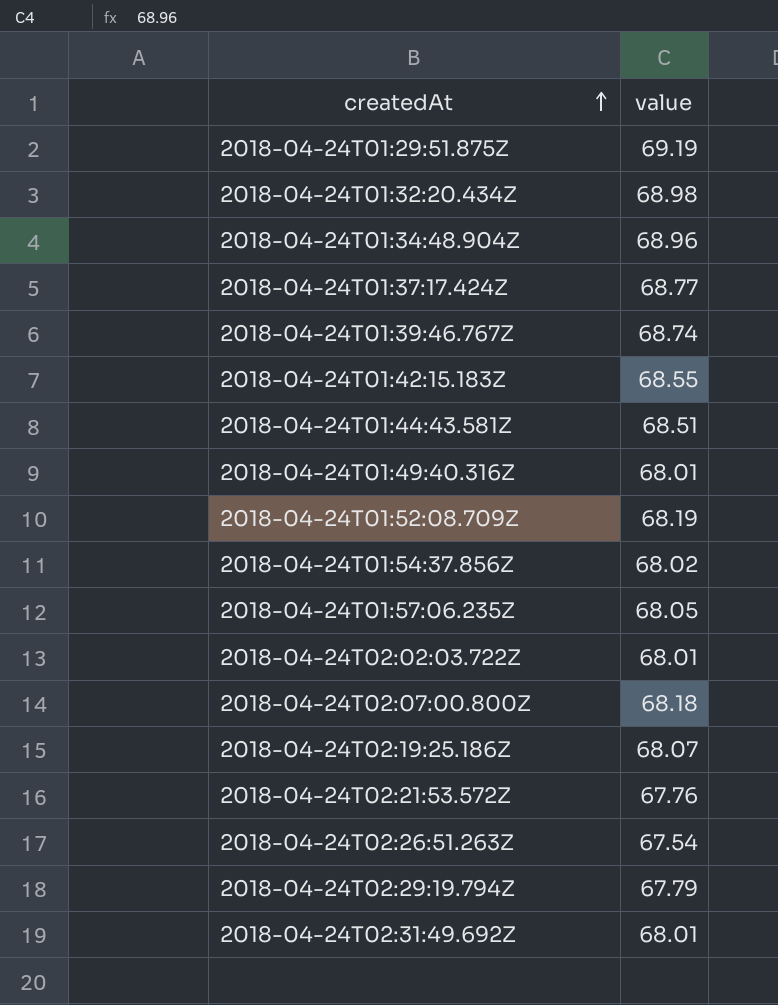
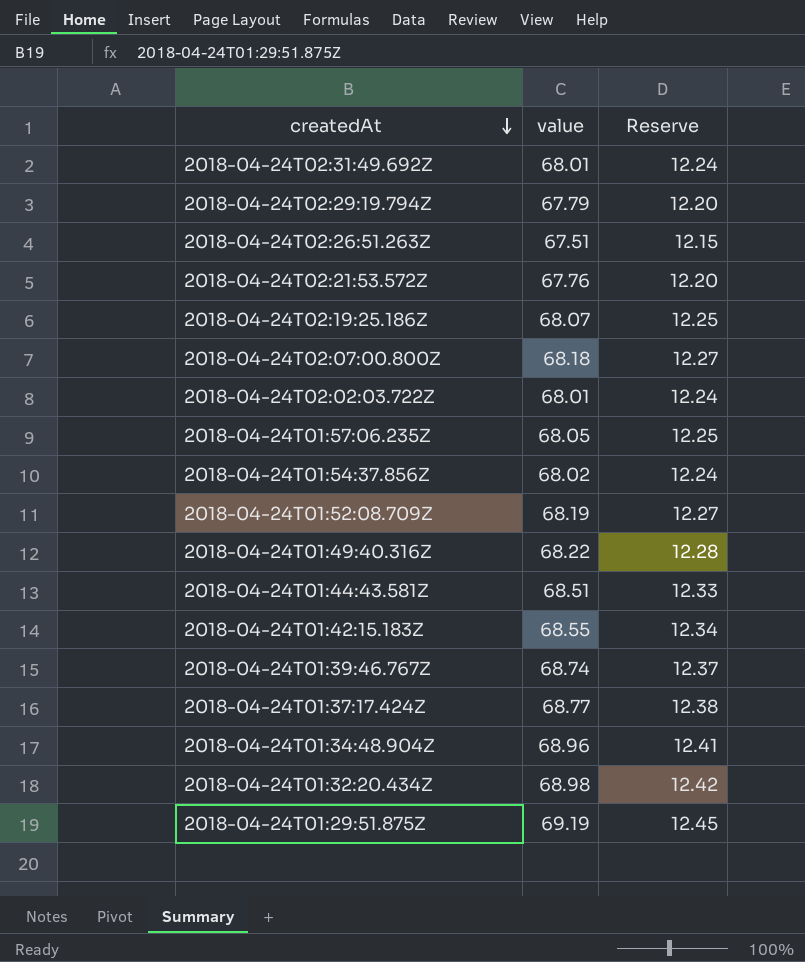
row order: createdAt ascending -> createdAt descending
column Reserve | formula: none -> [value] * 0.18
2018-04-24T02:26:51.263Z | value: 67.54 -> 67.51
2018-04-24T01:49:40.316Z | value: 68.01 -> 68.22

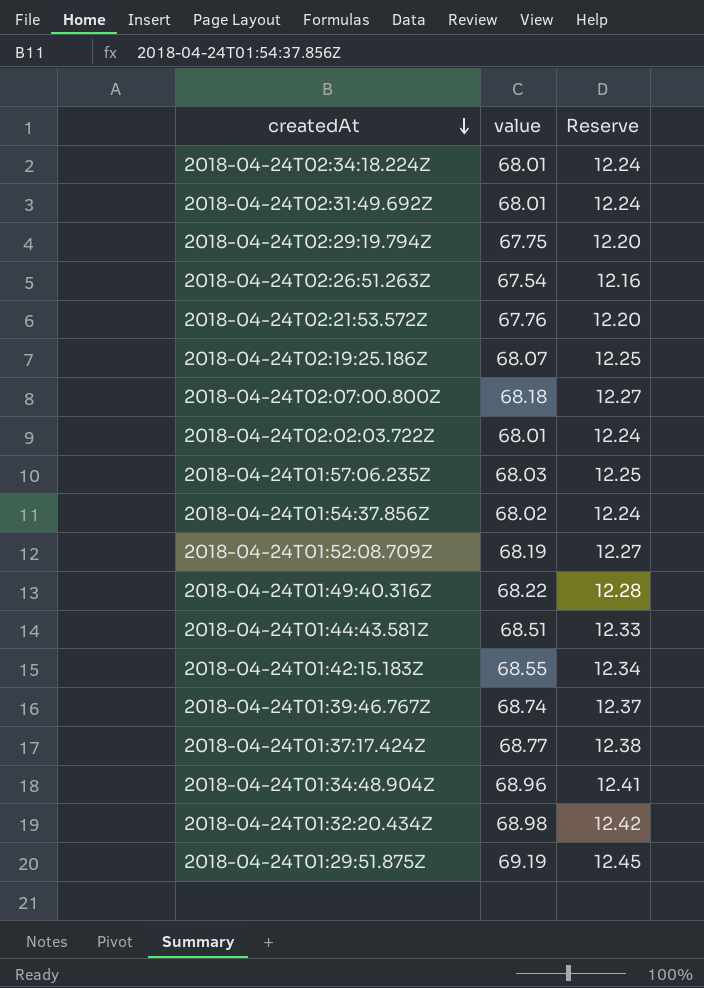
row 2018-04-24T02:34:18.224Z: none -> 68.01 | 12.24
2018-04-24T02:29:19.794Z | value: 67.79 -> 67.75
2018-04-24T02:26:51.263Z | value: 67.51 -> 67.54
2018-04-24T02:26:51.263Z | Reserve: 12.15 -> 12.16
2018-04-24T01:57:06.235Z | value: 68.05 -> 68.03

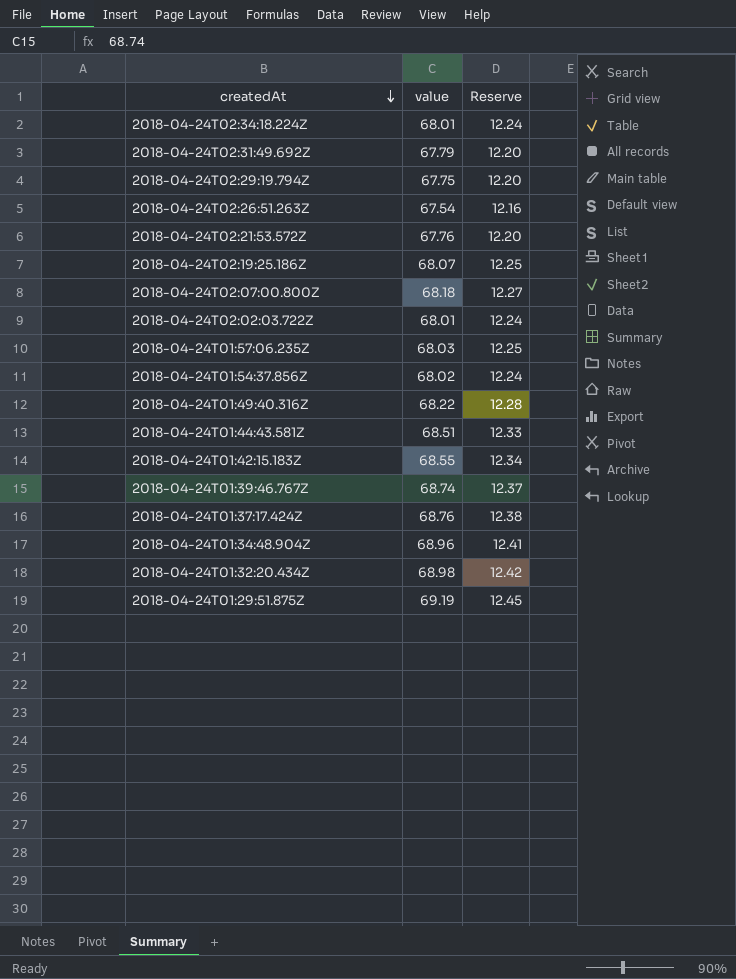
row 2018-04-24T01:52:08.709Z: 68.19 | 12.27 -> none
2018-04-24T02:31:49.692Z | value: 68.01 -> 67.79
2018-04-24T02:31:49.692Z | Reserve: 12.24 -> 12.20
2018-04-24T01:37:17.424Z | value: 68.77 -> 68.76

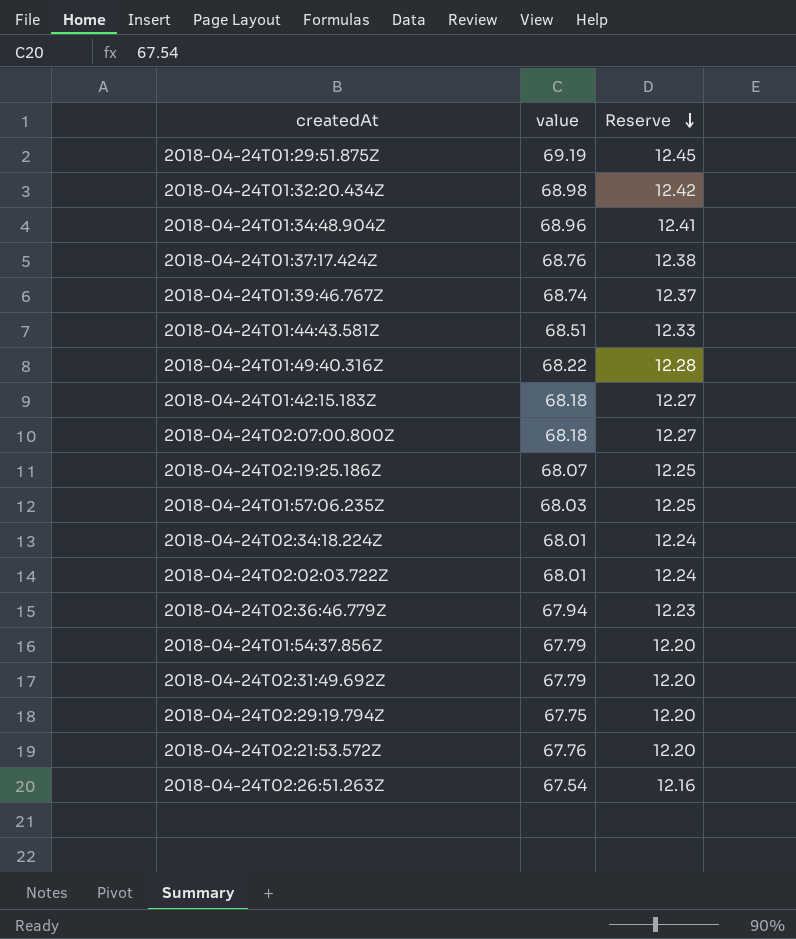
row order: createdAt descending -> Reserve descending
2018-04-24T01:42:15.183Z | value: 68.55 -> 68.18
2018-04-24T01:42:15.183Z | Reserve: 12.34 -> 12.27
row 2018-04-24T02:36:46.779Z: none -> 67.94 | 12.23
2018-04-24T01:54:37.856Z | value: 68.02 -> 67.79
2018-04-24T01:54:37.856Z | Reserve: 12.24 -> 12.20

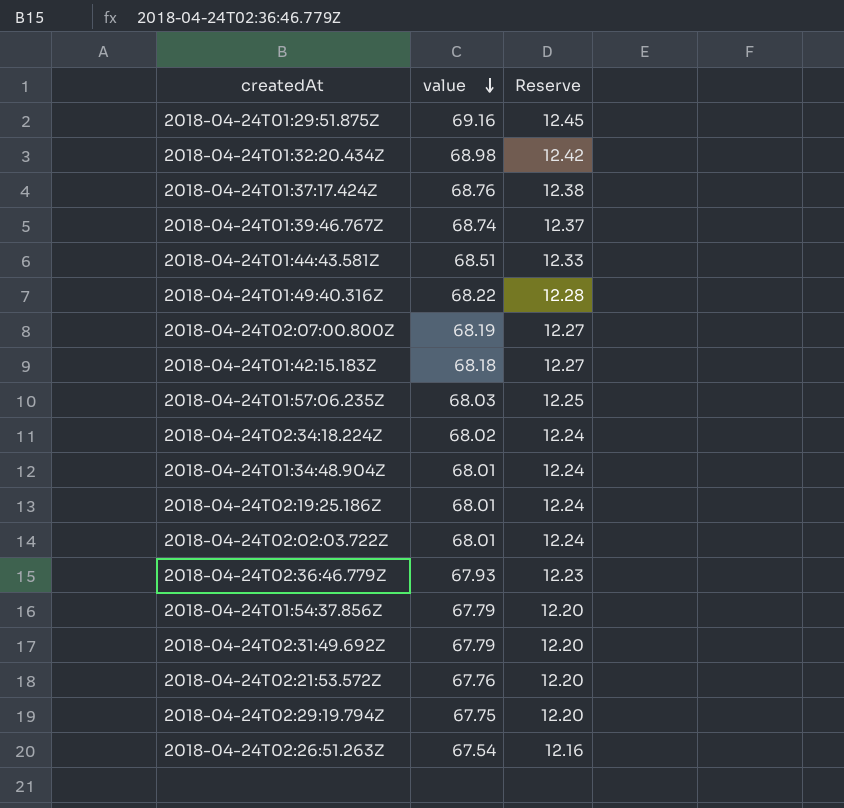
row order: Reserve descending -> value descending
2018-04-24T01:29:51.875Z | value: 69.19 -> 69.16
2018-04-24T02:07:00.800Z | value: 68.18 -> 68.19
2018-04-24T02:34:18.224Z | value: 68.01 -> 68.02
2018-04-24T01:34:48.904Z | value: 68.96 -> 68.01
2018-04-24T01:34:48.904Z | Reserve: 12.41 -> 12.24
2018-04-24T02:19:25.186Z | value: 68.07 -> 68.01
2018-04-24T02:19:25.186Z | Reserve: 12.25 -> 12.24
2018-04-24T02:36:46.779Z | value: 67.94 -> 67.93

